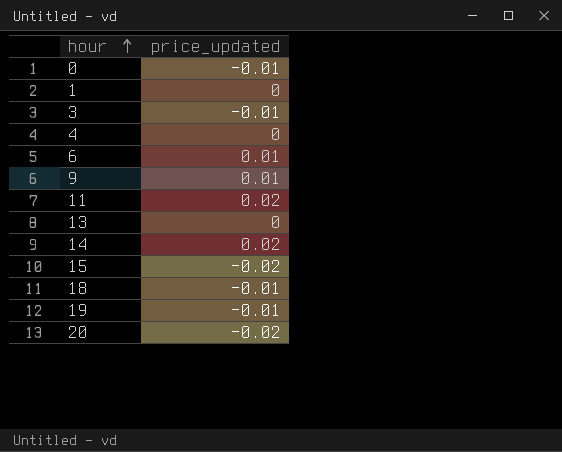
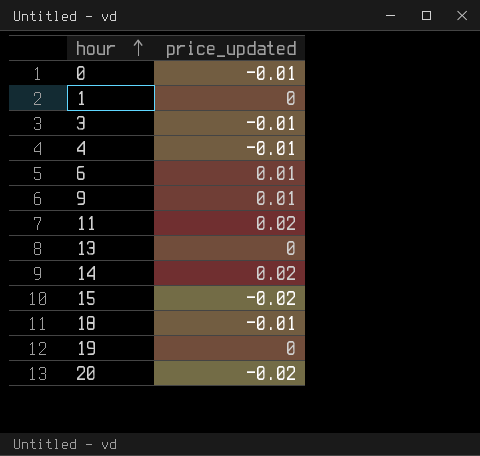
4 | price_updated: 0 -> -0.01
19 | price_updated: -0.01 -> 0

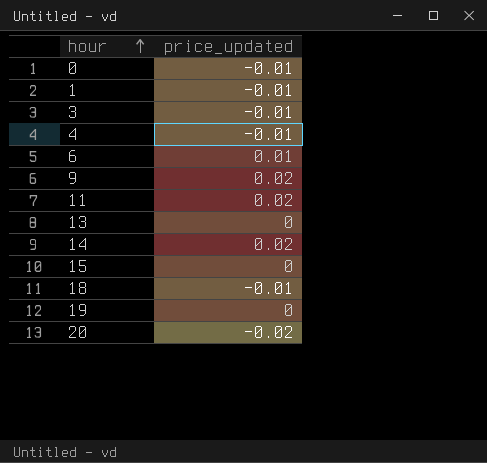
1 | price_updated: 0 -> -0.01
9 | price_updated: 0.01 -> 0.02
15 | price_updated: -0.02 -> 0

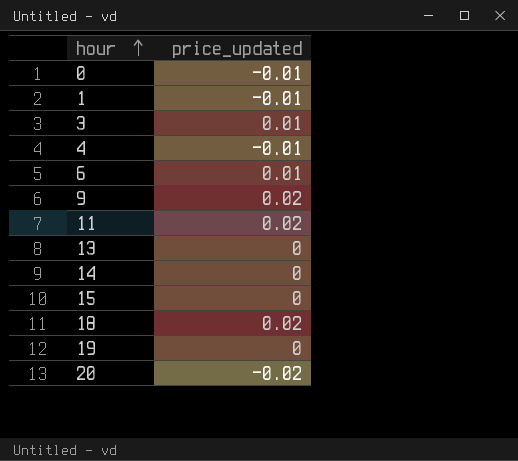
3 | price_updated: -0.01 -> 0.01
14 | price_updated: 0.02 -> 0
18 | price_updated: -0.01 -> 0.02

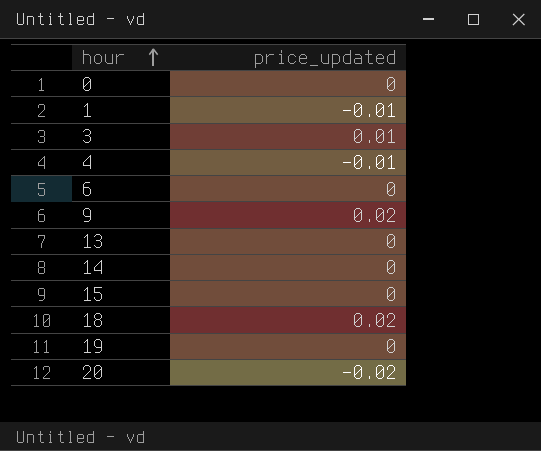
row 11: 0.02 -> none
0 | price_updated: -0.01 -> 0
6 | price_updated: 0.01 -> 0

